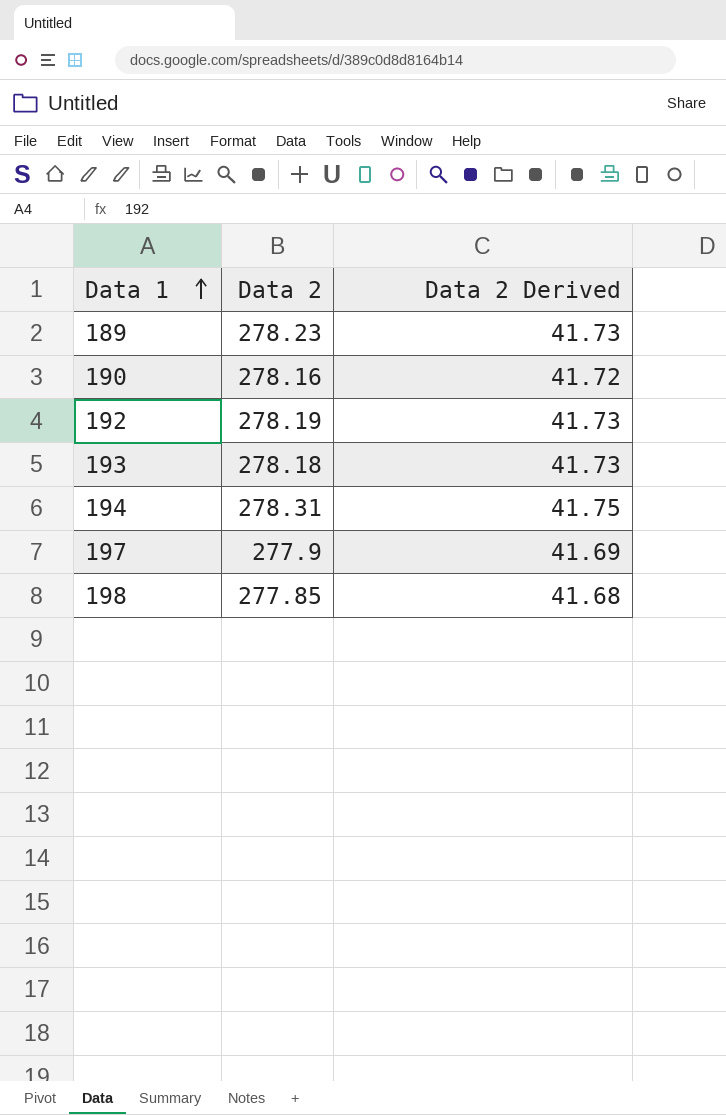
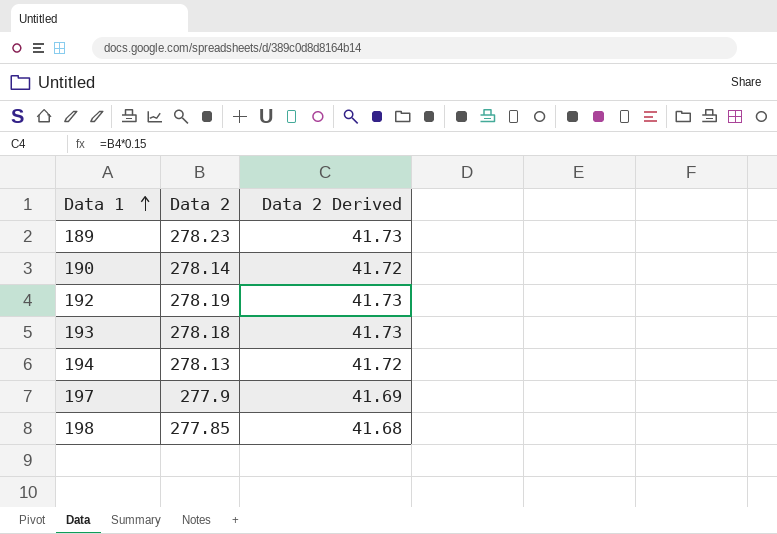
190 | Data 2: 278.16 -> 278.14
194 | Data 2: 278.31 -> 278.13
194 | Data 2 Derived: 41.75 -> 41.72

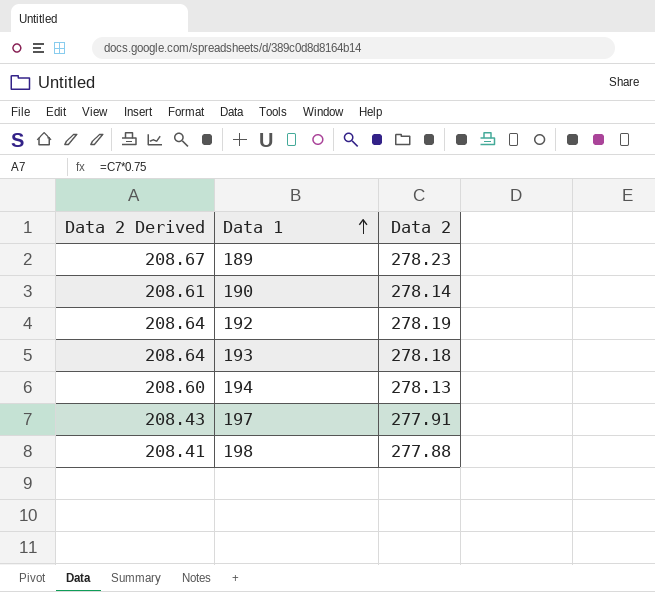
column Data 2 Derived | formula: [Data 2] * 0.15 -> [Data 2] * 0.75
column Data 2 Derived | position: 3 -> 1
197 | Data 2: 277.9 -> 277.91
198 | Data 2: 277.85 -> 277.88

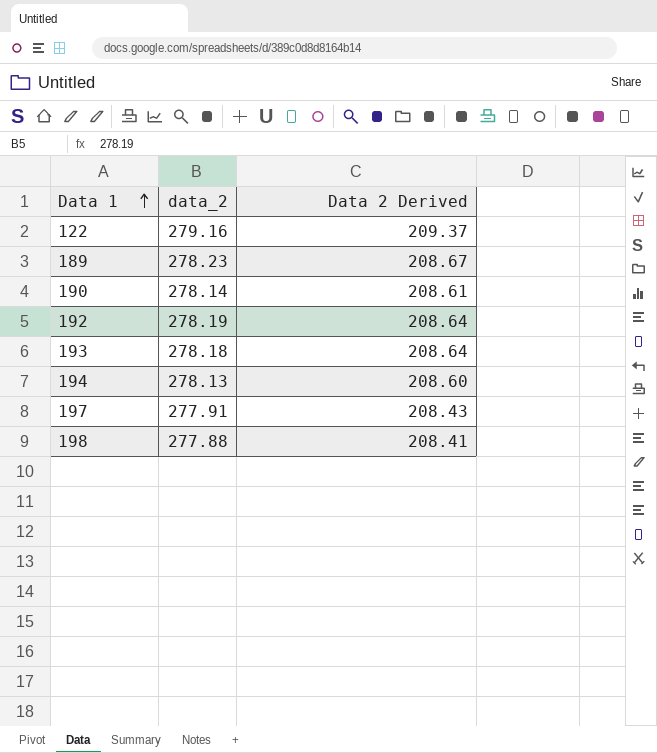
column name: Data 2 -> data_2
column Data 2 Derived | position: 1 -> 3
row 122: none -> 279.16 | 209.37

